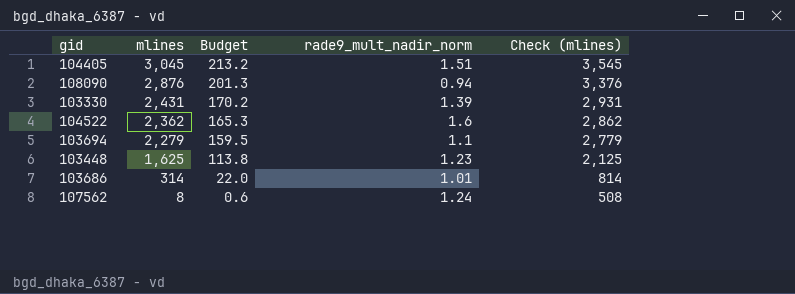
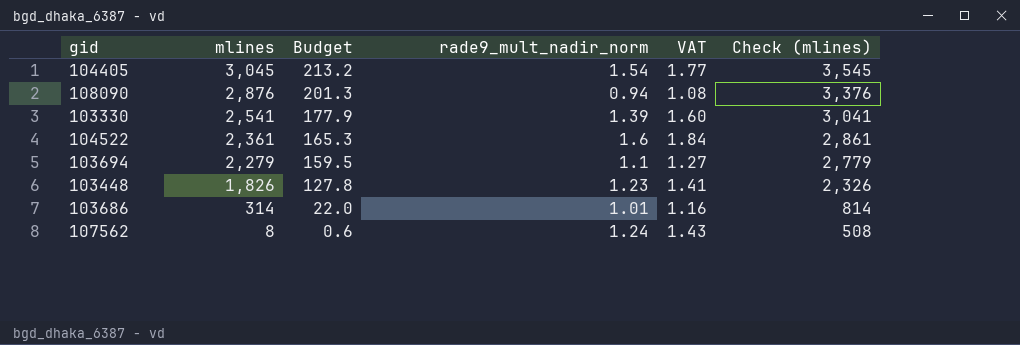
column VAT | formula: none -> [rade9_mult_nadir_norm] * 1.15
104405 | rade9_mult_nadir_norm: 1.51 -> 1.54
103330 | mlines: 2,431 -> 2,541
103330 | Budget: 170.2 -> 177.9
103330 | Check (mlines): 2,931 -> 3,041
104522 | mlines: 2,362 -> 2,361
104522 | Check (mlines): 2,862 -> 2,861
103448 | mlines: 1,625 -> 1,826
103448 | Budget: 113.8 -> 127.8
103448 | Check (mlines): 2,125 -> 2,326

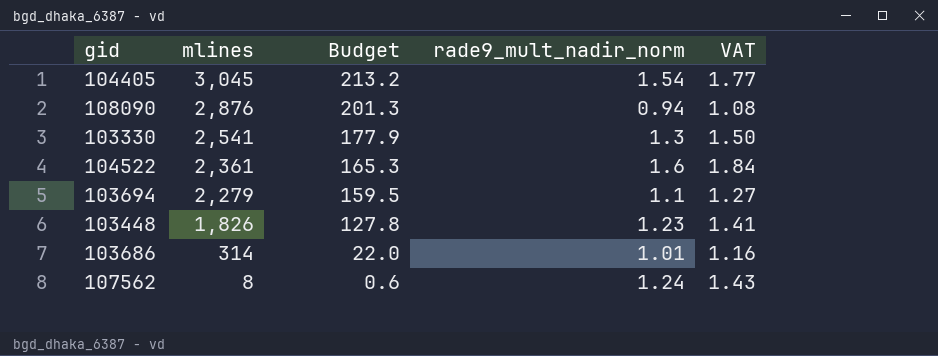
column Check (mlines) | formula: [mlines] + 500 -> none
103330 | rade9_mult_nadir_norm: 1.39 -> 1.3
103330 | VAT: 1.60 -> 1.50

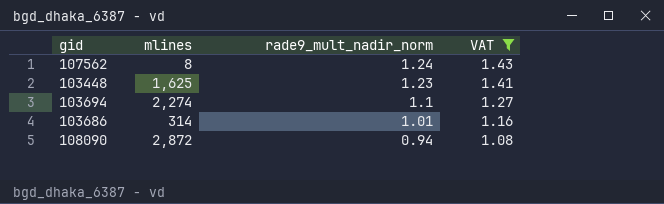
filter: none -> VAT <= 1.43
row order: mlines descending -> rade9_mult_nadir_norm descending
column Budget | formula: [mlines] * 0.07 -> none
103448 | mlines: 1,826 -> 1,625
103694 | mlines: 2,279 -> 2,274
108090 | mlines: 2,876 -> 2,872

